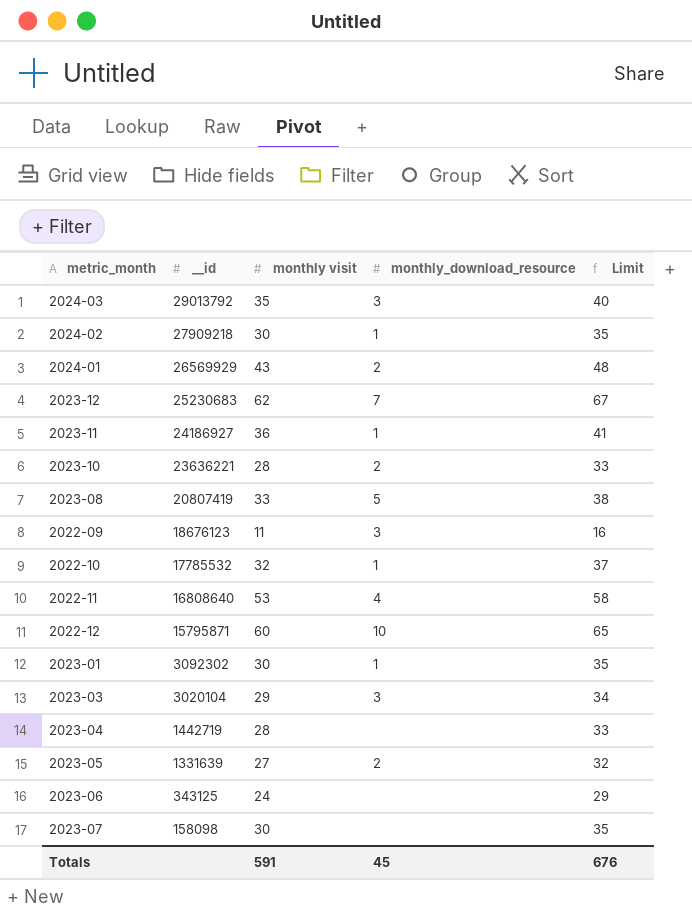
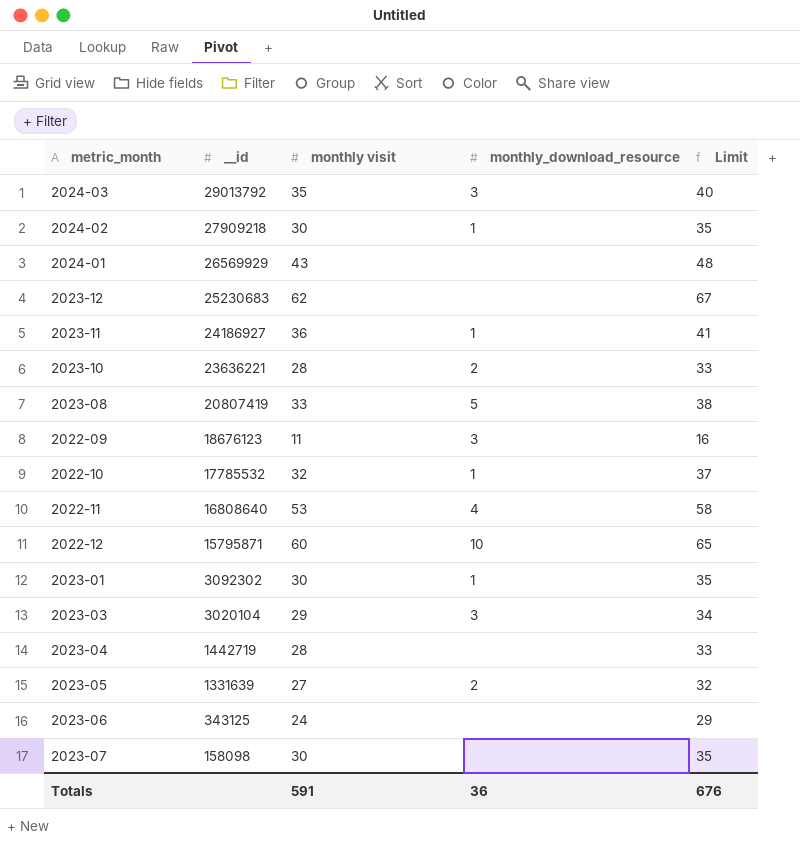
2024-01 | monthly_download_resource: 2 -> none
2023-12 | monthly_download_resource: 7 -> none
Totals | monthly_download_resource: 45 -> 36

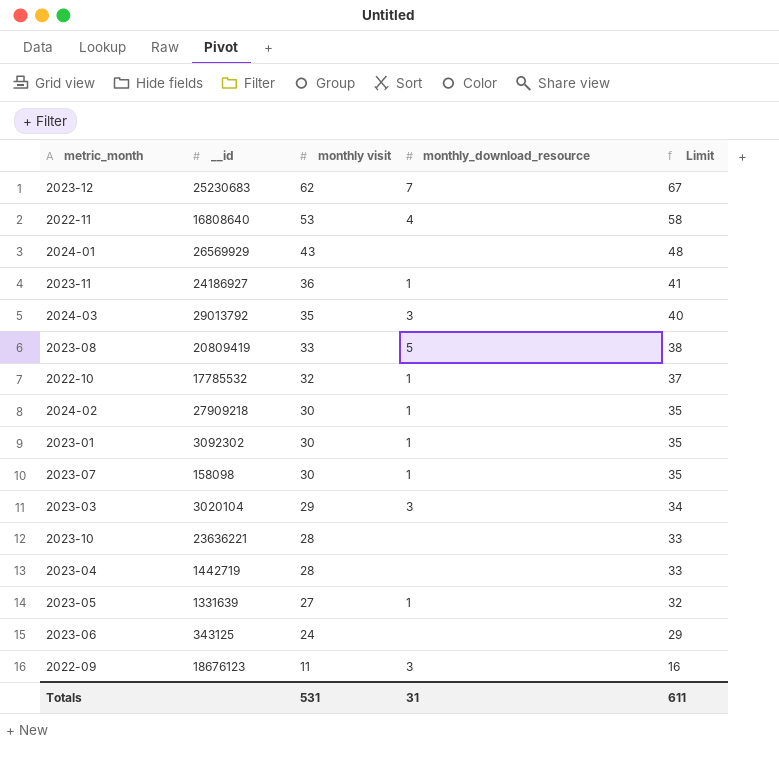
row order: __id descending -> monthly visit descending
row 2022-12: 15795871 | 60 | 10 | 65 -> none
2023-12 | monthly_download_resource: none -> 7
2023-08 | __id: 20807419 -> 20809419
2023-07 | monthly_download_resource: none -> 1
2023-10 | monthly_download_resource: 2 -> none
2023-05 | monthly_download_resource: 2 -> 1
Totals | monthly visit: 591 -> 531
Totals | monthly_download_resource: 36 -> 31
Totals | Limit: 676 -> 611

